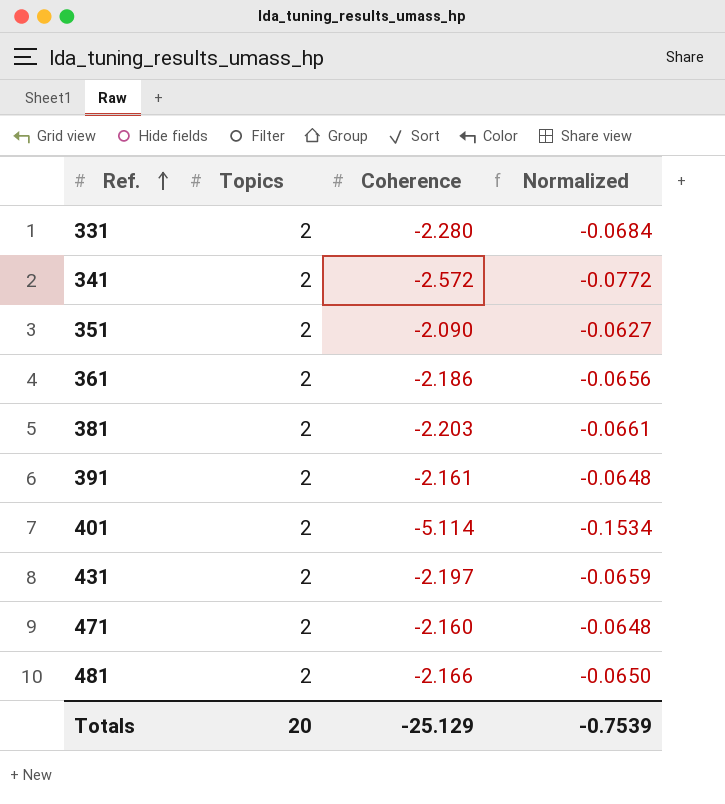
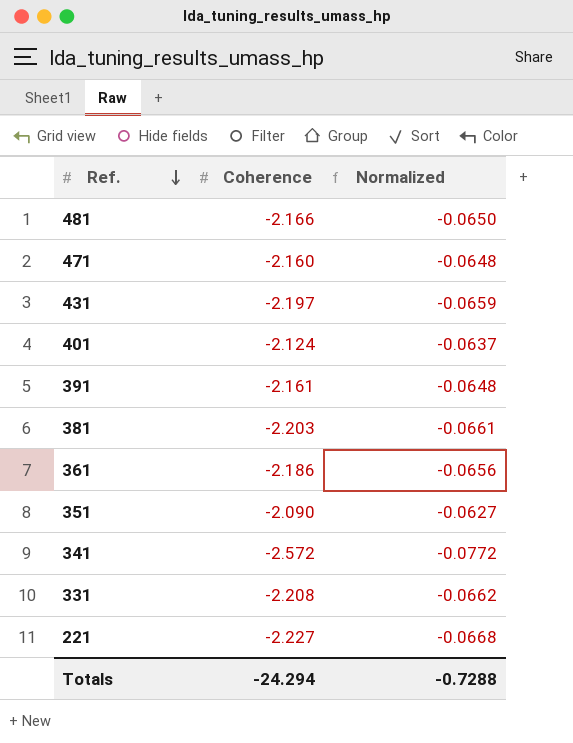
row order: Ref. ascending -> Ref. descending
column Topics | position: 2 -> none
401 | Coherence: -5.114 -> -2.124
401 | Normalized: -0.1534 -> -0.0637
331 | Coherence: -2.280 -> -2.208
331 | Normalized: -0.0684 -> -0.0662
row 221: none -> -2.227 | -0.0668
Totals | Coherence: -25.129 -> -24.294
Totals | Normalized: -0.7539 -> -0.7288

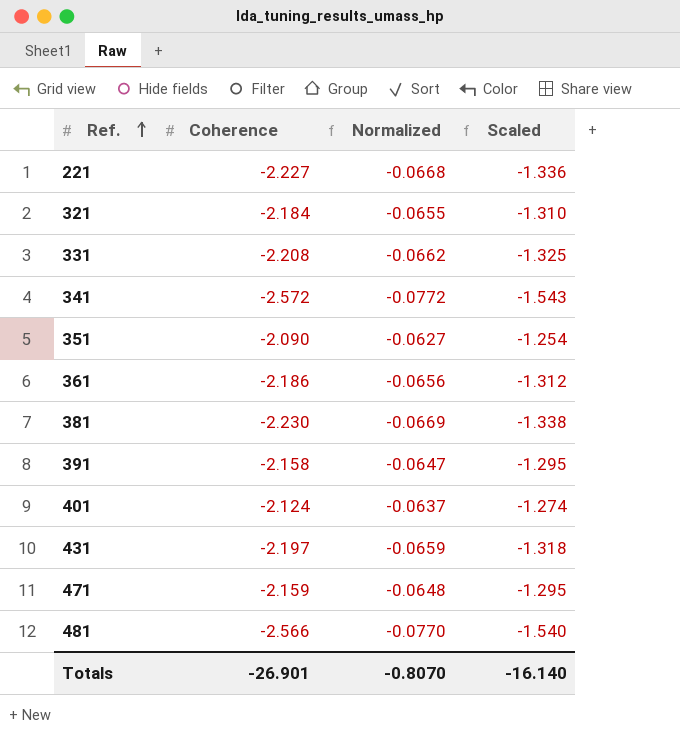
row order: Ref. descending -> Ref. ascending
column Scaled | formula: none -> [Coherence] * 0.6
row 321: none -> -2.184 | -0.0655 | -1.310
381 | Coherence: -2.203 -> -2.230
381 | Normalized: -0.0661 -> -0.0669
391 | Coherence: -2.161 -> -2.158
391 | Normalized: -0.0648 -> -0.0647
471 | Coherence: -2.160 -> -2.159
481 | Coherence: -2.166 -> -2.566
481 | Normalized: -0.0650 -> -0.0770
Totals | Coherence: -24.294 -> -26.901
Totals | Normalized: -0.7288 -> -0.8070

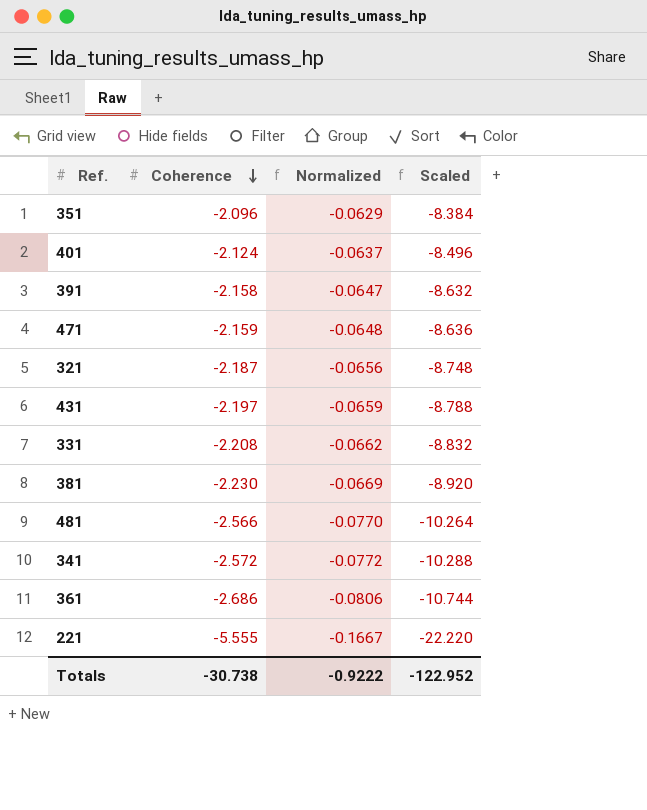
row order: Ref. ascending -> Coherence descending
column Scaled | formula: [Coherence] * 0.6 -> [Coherence] * 4
351 | Coherence: -2.090 -> -2.096
351 | Normalized: -0.0627 -> -0.0629
321 | Coherence: -2.184 -> -2.187
321 | Normalized: -0.0655 -> -0.0656
361 | Coherence: -2.186 -> -2.686
361 | Normalized: -0.0656 -> -0.0806
221 | Coherence: -2.227 -> -5.555
221 | Normalized: -0.0668 -> -0.1667
Totals | Coherence: -26.901 -> -30.738
Totals | Normalized: -0.8070 -> -0.9222
Totals | Scaled: -16.140 -> -122.952

